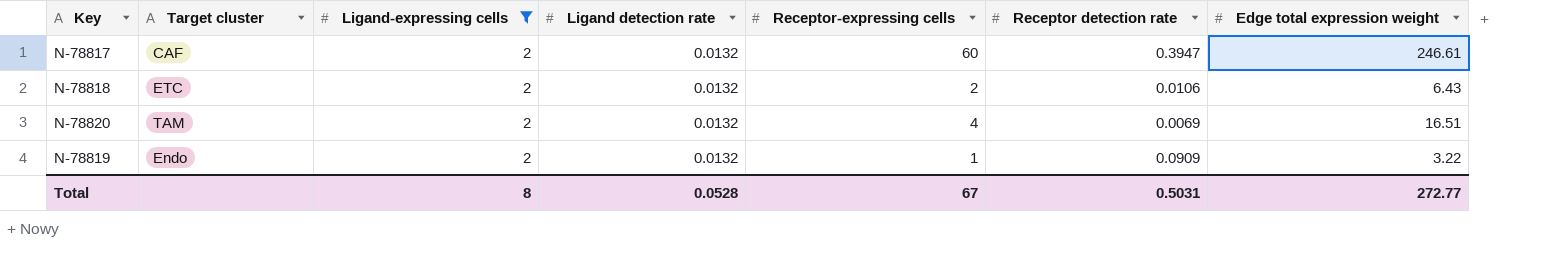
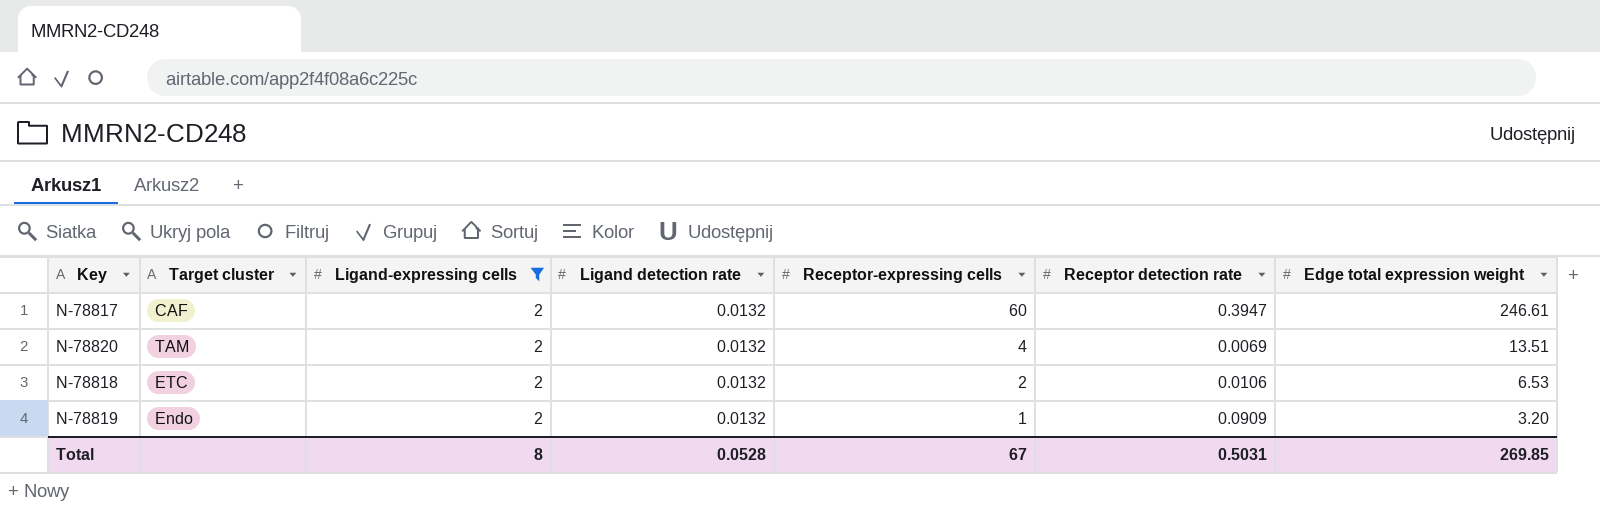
row order: none -> Receptor-expressing cells descending
N-78820 | Edge total expression weight: 16.51 -> 13.51
N-78818 | Edge total expression weight: 6.43 -> 6.53
N-78819 | Edge total expression weight: 3.22 -> 3.20
Total | Edge total expression weight: 272.77 -> 269.85

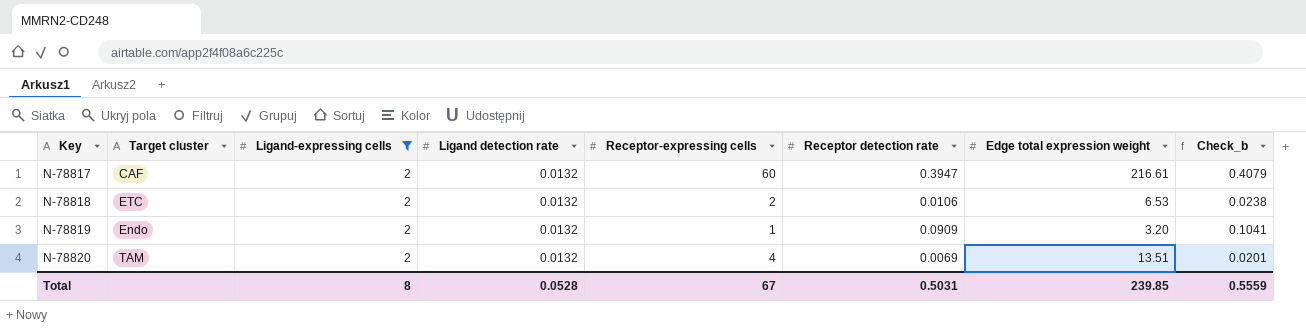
row order: Receptor-expressing cells descending -> Key ascending
column Check_b | formula: none -> [Ligand detection rate] + [Receptor detection rate]
N-78817 | Edge total expression weight: 246.61 -> 216.61
Total | Edge total expression weight: 269.85 -> 239.85

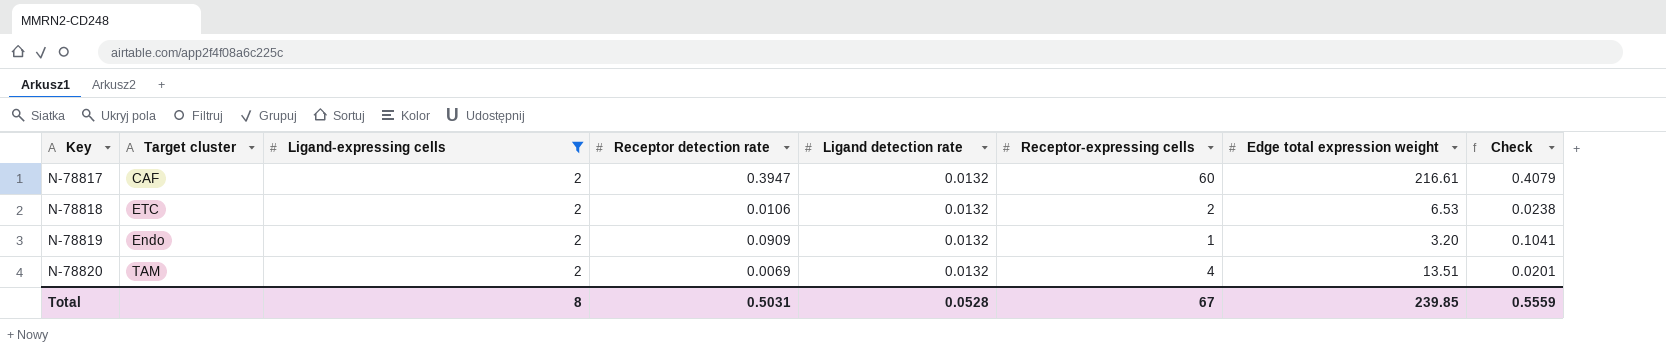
column Receptor detection rate | position: 6 -> 4
column name: Check_b -> Check

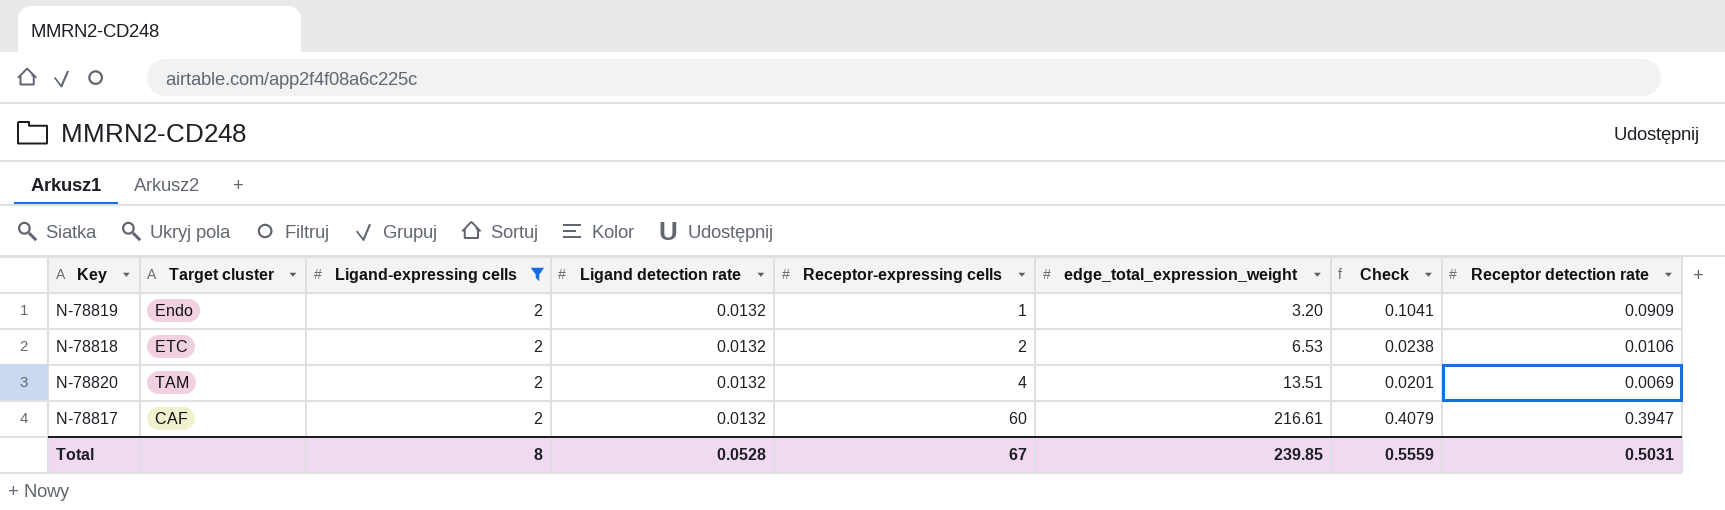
row order: Key ascending -> Receptor-expressing cells ascending
column name: Edge total expression weight -> edge_total_expression_weight
column Receptor detection rate | position: 4 -> 8

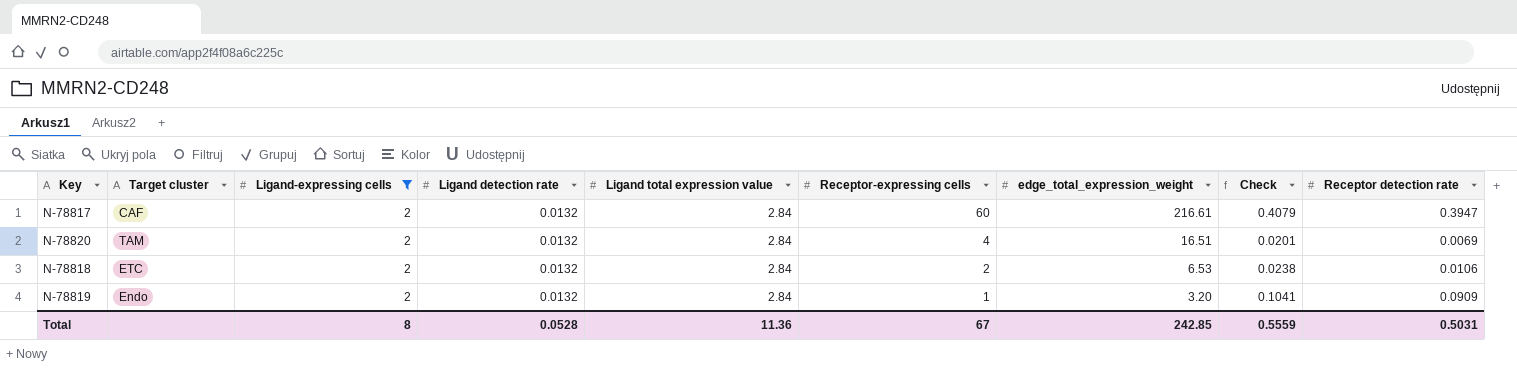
row order: Receptor-expressing cells ascending -> Receptor-expressing cells descending
column Ligand total expression value | position: none -> 5
N-78820 | edge_total_expression_weight: 13.51 -> 16.51
Total | edge_total_expression_weight: 239.85 -> 242.85

